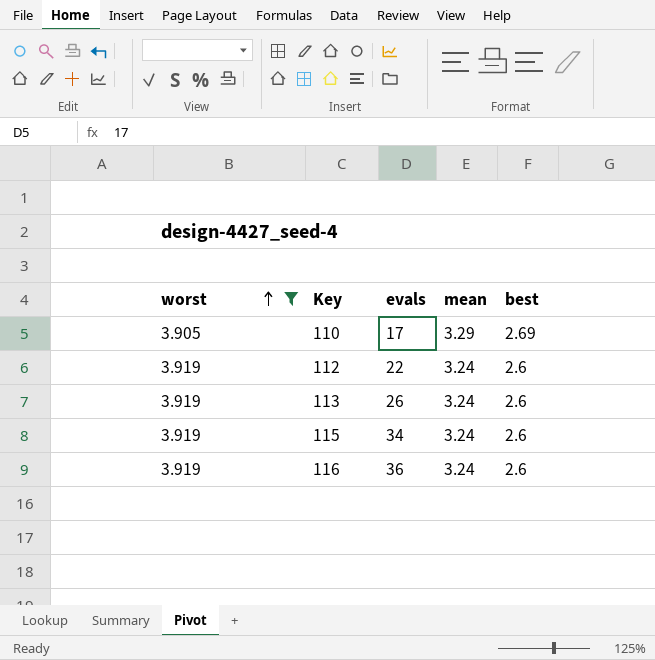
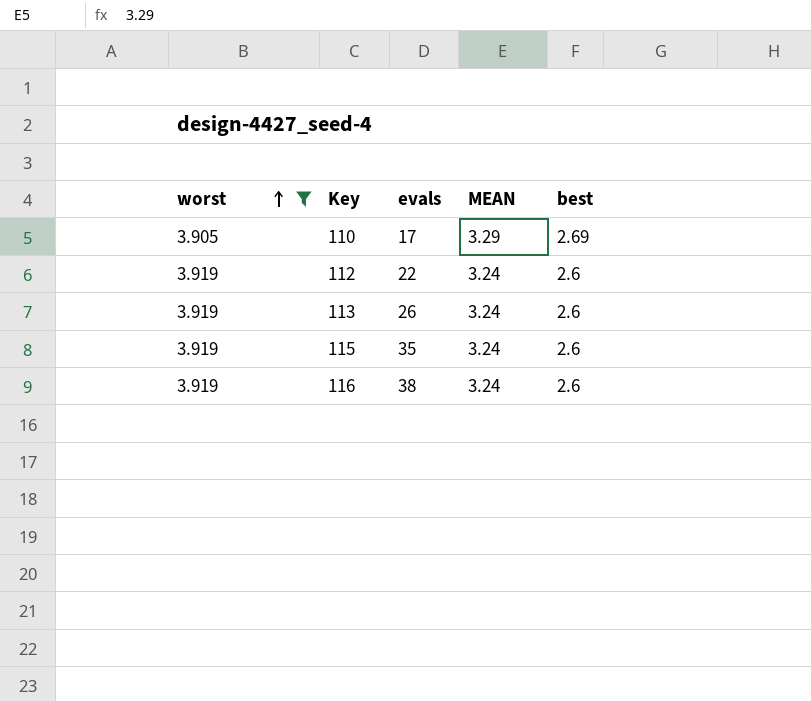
column name: mean -> MEAN
115 | evals: 34 -> 35
116 | evals: 36 -> 38

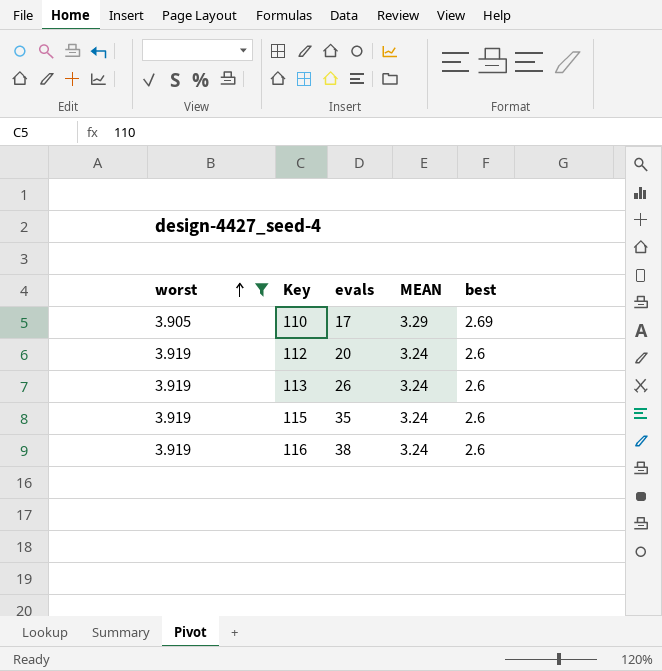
112 | evals: 22 -> 20

